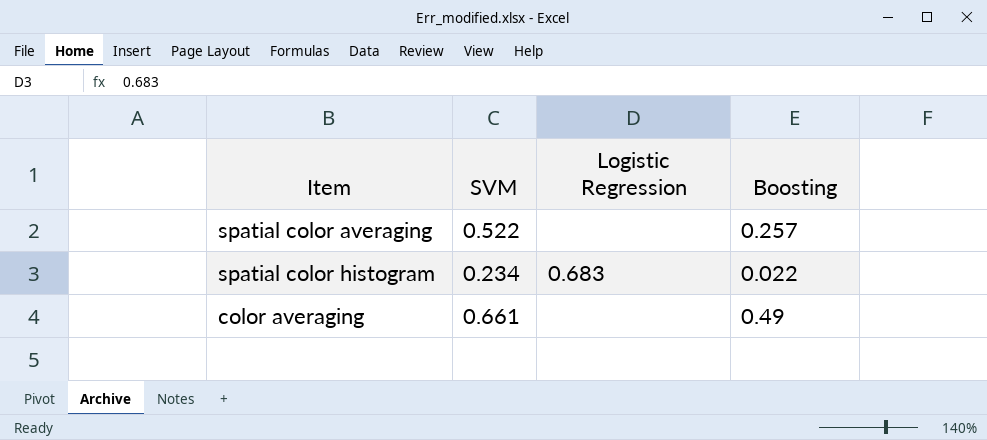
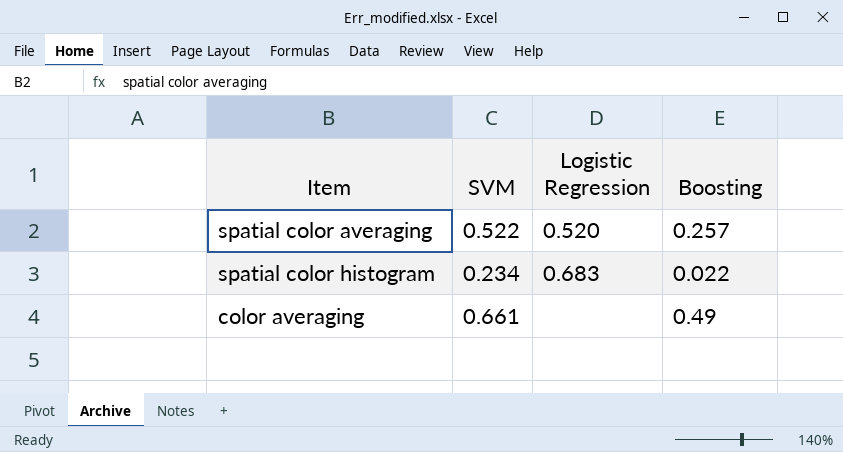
spatial color averaging | Logistic Regression: none -> 0.520

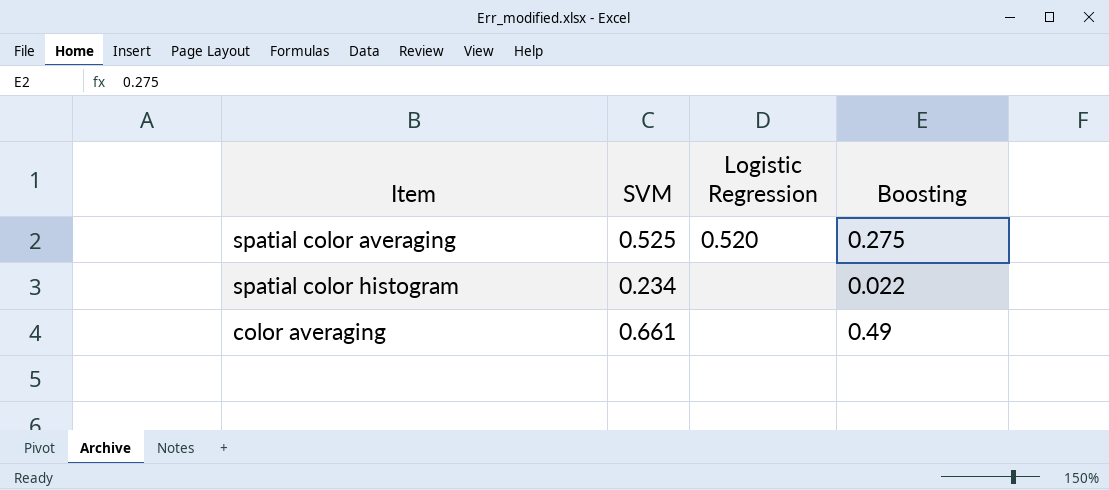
spatial color averaging | SVM: 0.522 -> 0.525
spatial color averaging | Boosting: 0.257 -> 0.275
spatial color histogram | Logistic Regression: 0.683 -> none

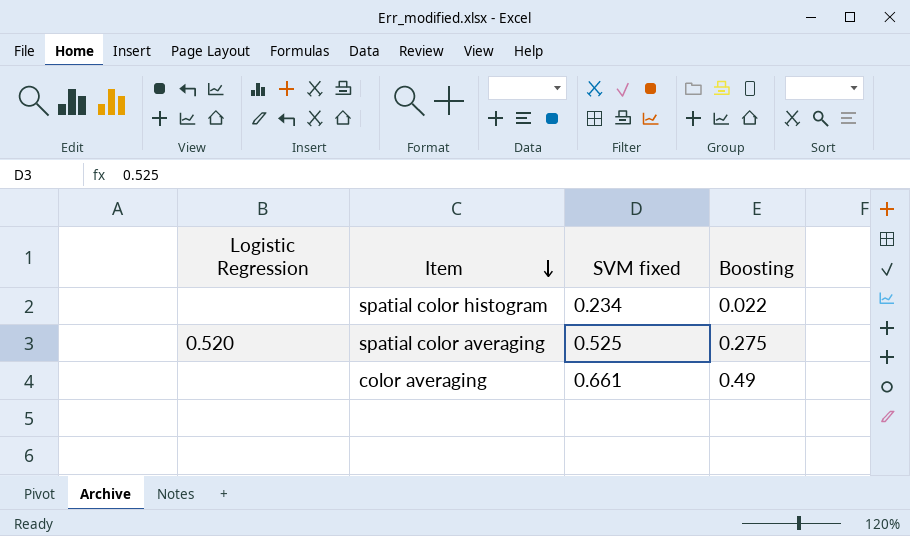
row order: none -> Item descending
column Logistic Regression | position: 3 -> 1
column name: SVM -> SVM fixed

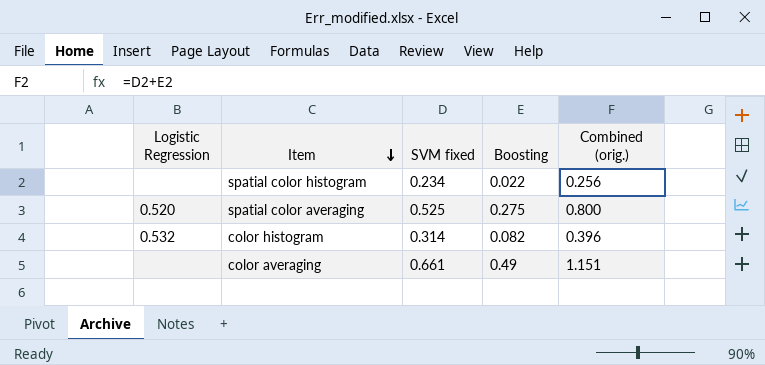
column Combined (orig.) | formula: none -> [SVM fixed] + [Boosting]
row color histogram: none -> 0.532 | 0.314 | 0.082 | 0.396

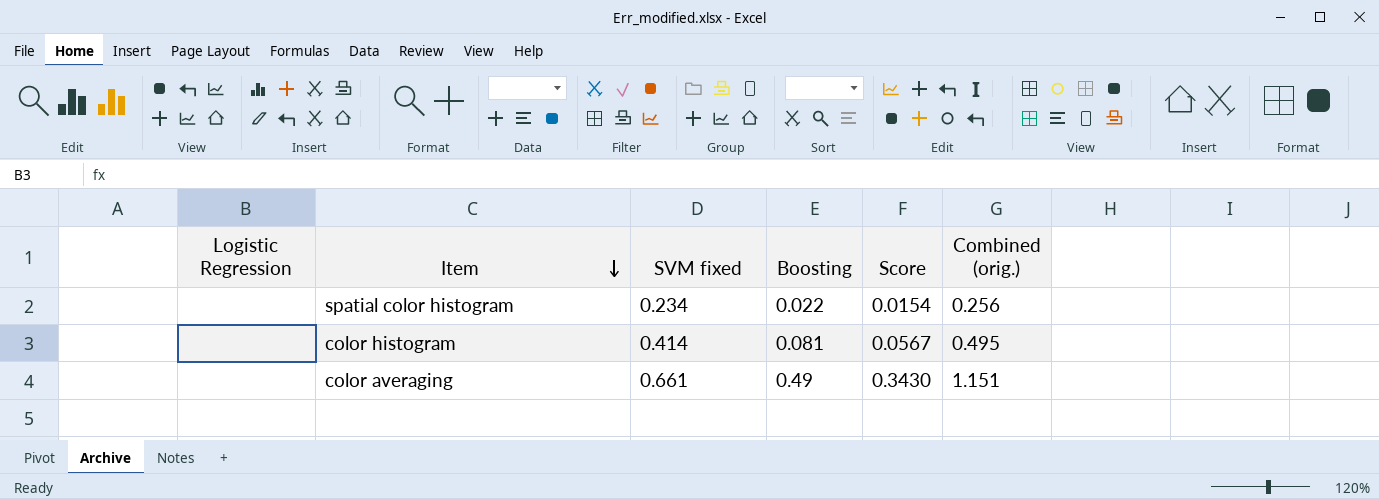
column Score | formula: none -> [Boosting] * 0.7
row spatial color averaging: 0.520 | 0.525 | 0.275 | 0.800 -> none
color histogram | Logistic Regression: 0.532 -> none
color histogram | SVM fixed: 0.314 -> 0.414
color histogram | Boosting: 0.082 -> 0.081
color histogram | Combined (orig.): 0.396 -> 0.495

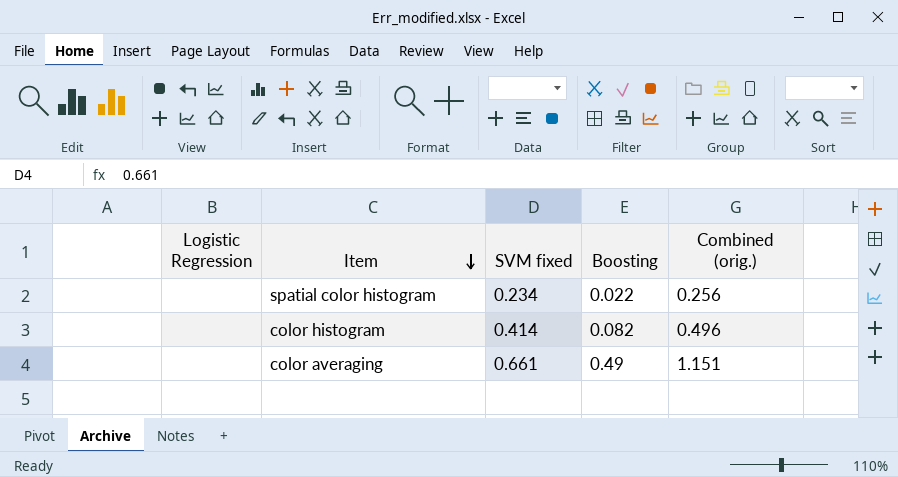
column Score | formula: [Boosting] * 0.7 -> none
color histogram | Boosting: 0.081 -> 0.082
color histogram | Combined (orig.): 0.495 -> 0.496

